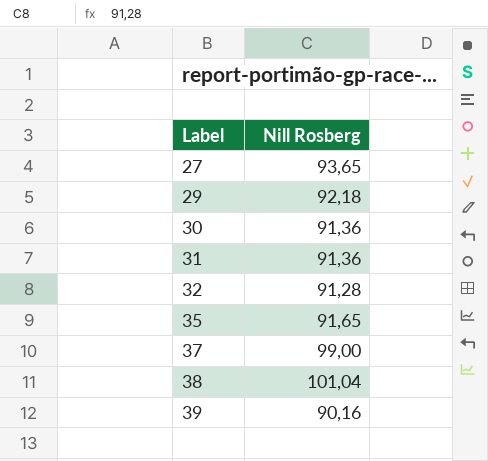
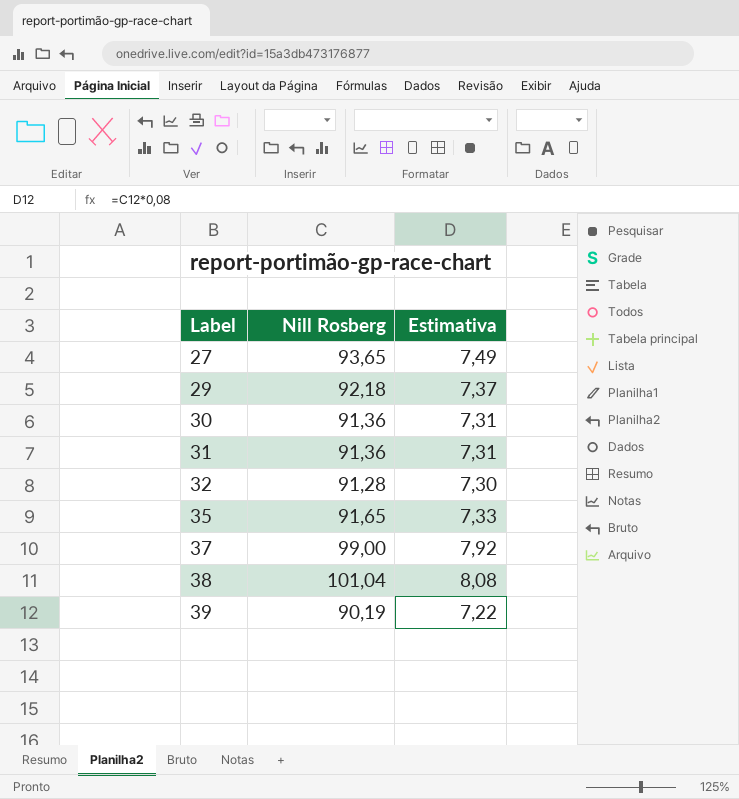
column Estimativa | formula: none -> [Nill Rosberg] * 0,08
39 | Nill Rosberg: 90,16 -> 90,19

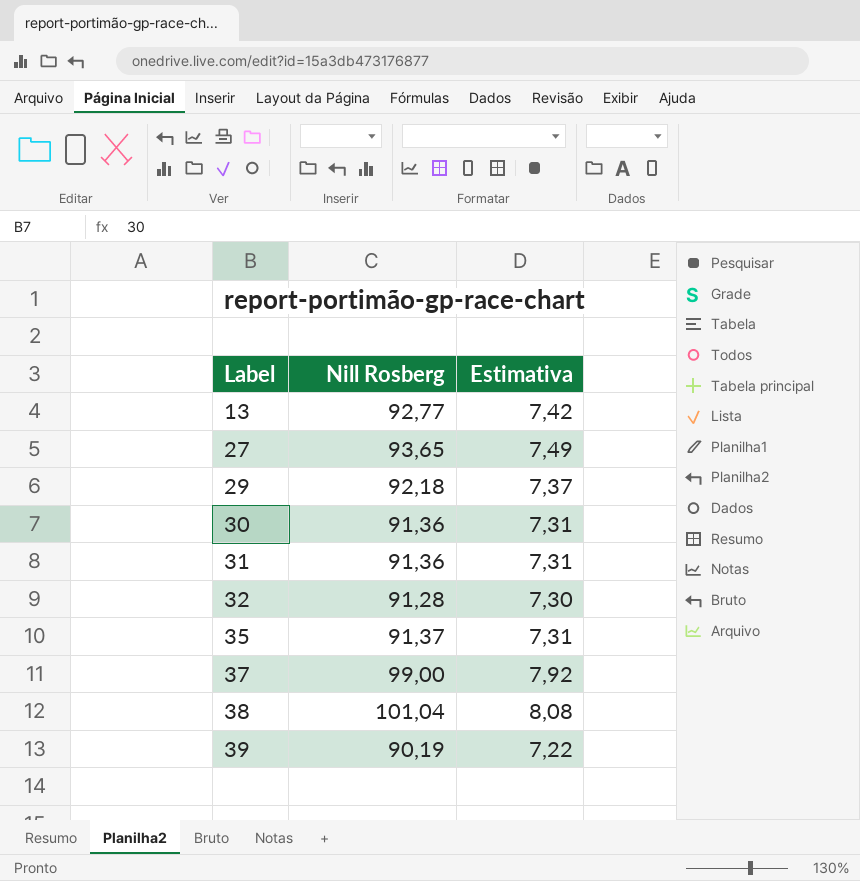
row 13: none -> 92,77 | 7,42
35 | Nill Rosberg: 91,65 -> 91,37
35 | Estimativa: 7,33 -> 7,31

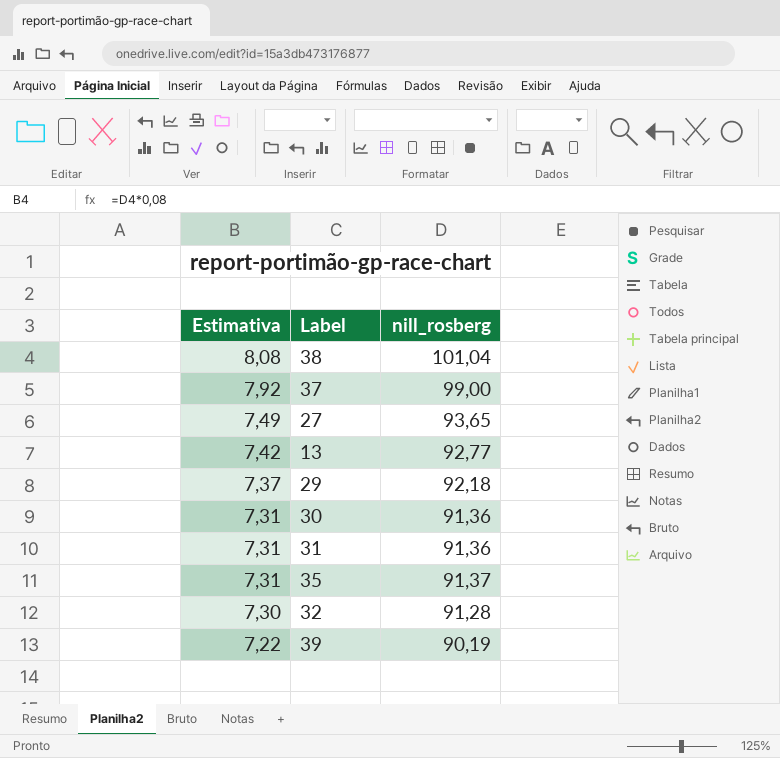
row order: Label ascending -> Estimativa descending
column Estimativa | position: 3 -> 1
column name: Nill Rosberg -> nill_rosberg

